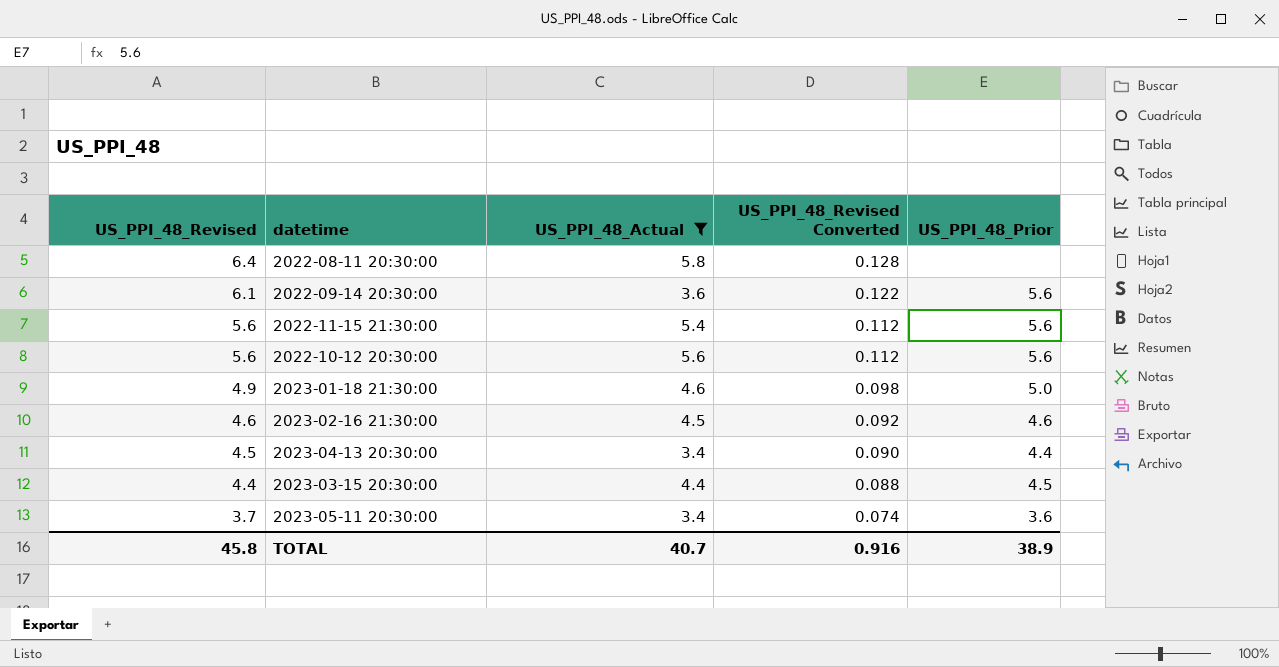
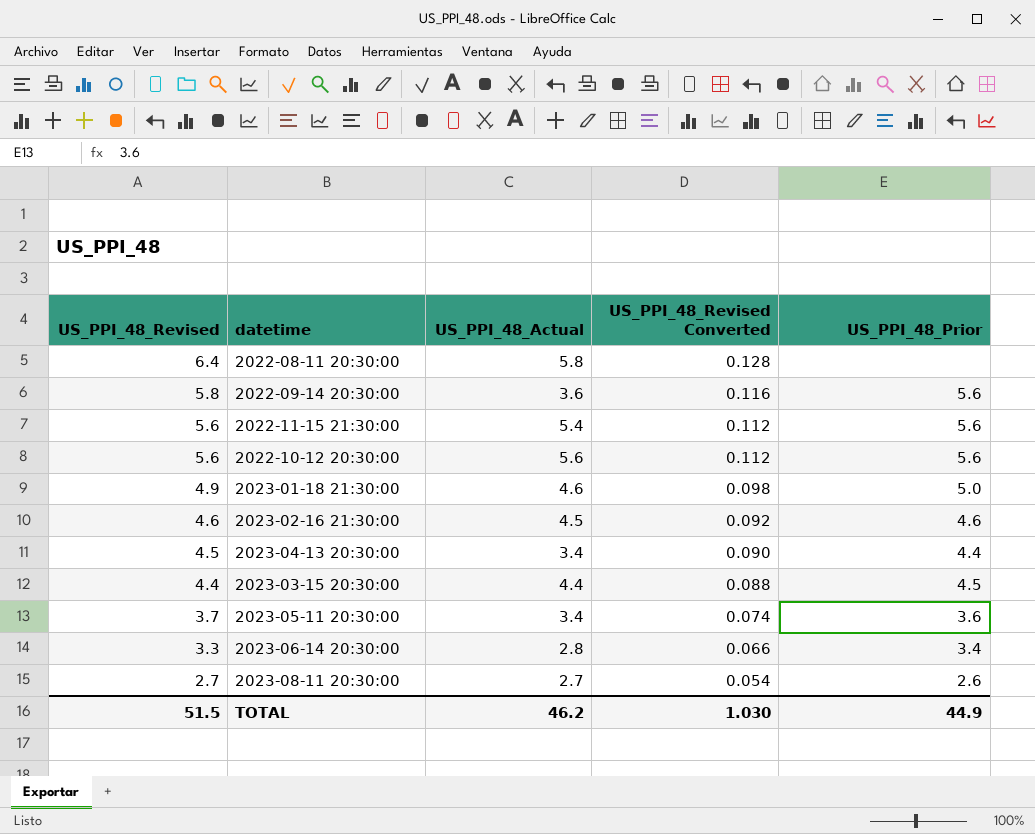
filter: US_PPI_48_Actual >= 3.4 -> none
2022-09-14 20:30:00 | US_PPI_48_Revised: 6.1 -> 5.8
2022-09-14 20:30:00 | US_PPI_48_Revised Converted: 0.122 -> 0.116
TOTAL | US_PPI_48_Revised: 45.8 -> 51.5
TOTAL | US_PPI_48_Actual: 40.7 -> 46.2
TOTAL | US_PPI_48_Revised Converted: 0.916 -> 1.030
TOTAL | US_PPI_48_Prior: 38.9 -> 44.9

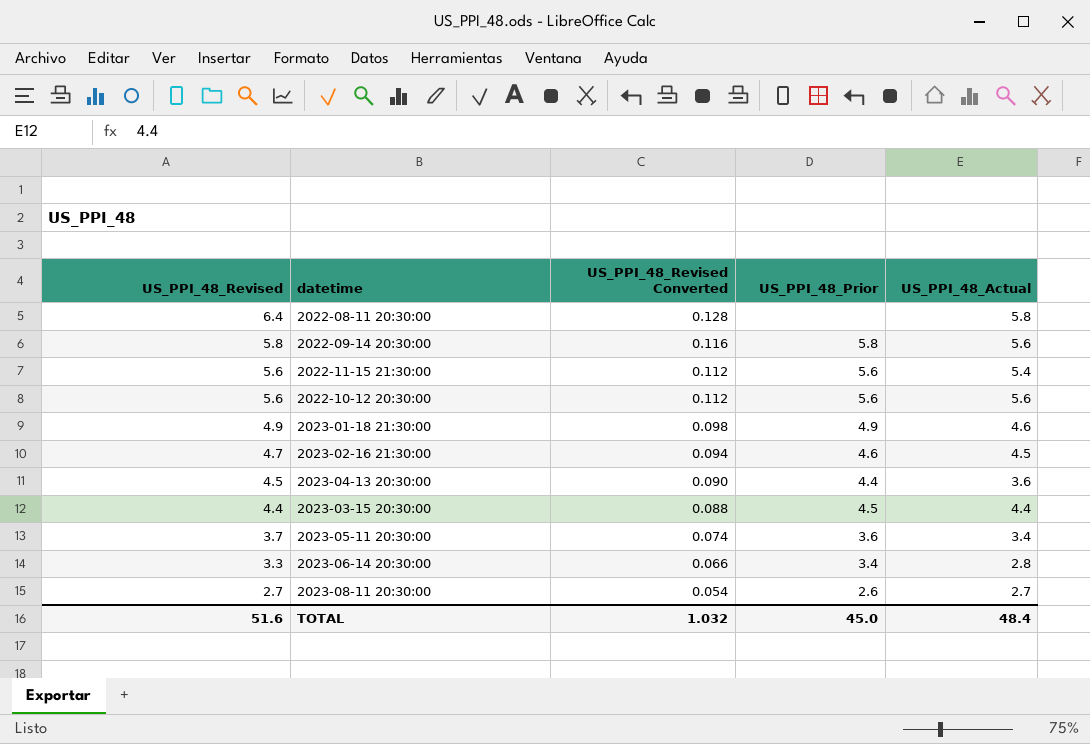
column US_PPI_48_Actual | position: 3 -> 5
2022-09-14 20:30:00 | US_PPI_48_Prior: 5.6 -> 5.8
2022-09-14 20:30:00 | US_PPI_48_Actual: 3.6 -> 5.6
2023-01-18 21:30:00 | US_PPI_48_Prior: 5.0 -> 4.9
2023-02-16 21:30:00 | US_PPI_48_Revised: 4.6 -> 4.7
2023-02-16 21:30:00 | US_PPI_48_Revised Converted: 0.092 -> 0.094
2023-04-13 20:30:00 | US_PPI_48_Actual: 3.4 -> 3.6
TOTAL | US_PPI_48_Revised: 51.5 -> 51.6
TOTAL | US_PPI_48_Revised Converted: 1.030 -> 1.032
TOTAL | US_PPI_48_Prior: 44.9 -> 45.0
TOTAL | US_PPI_48_Actual: 46.2 -> 48.4

